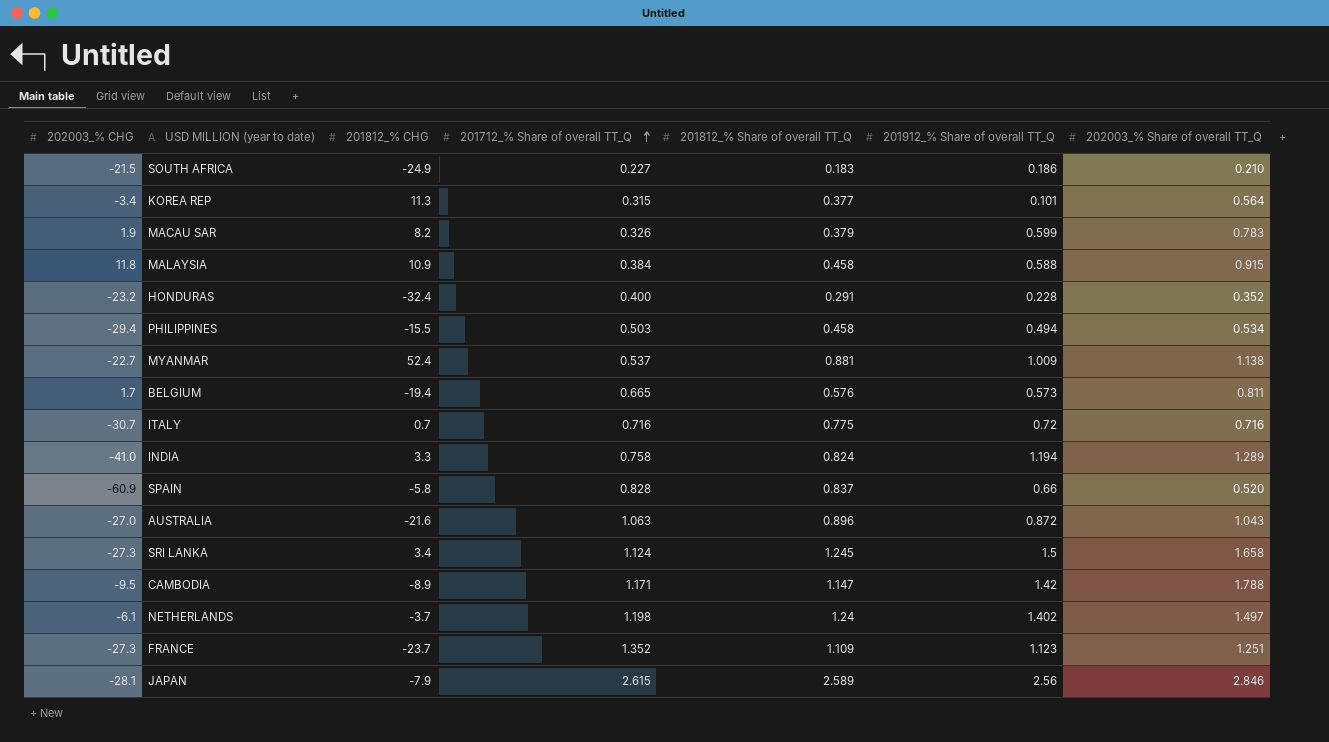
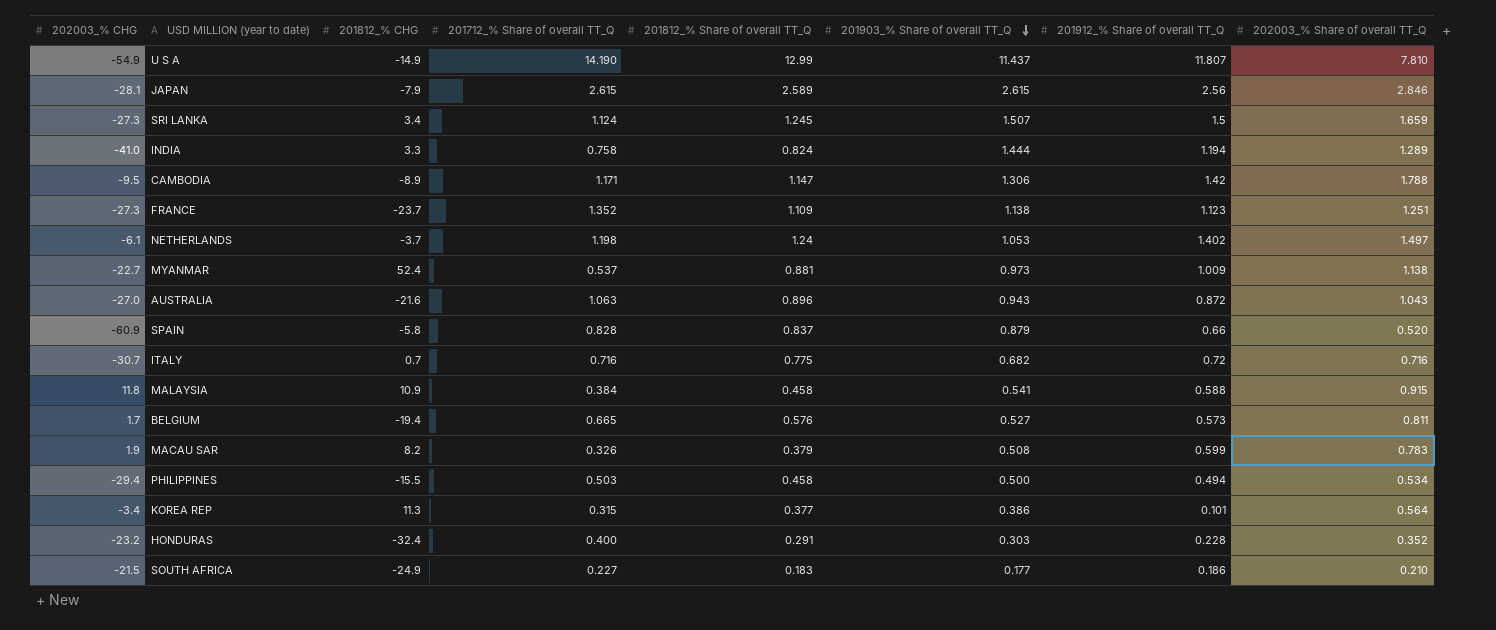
row order: 201712_% Share of overall TT_Q ascending -> 201903_% Share of overall TT_Q descending
column 201903_% Share of overall TT_Q | position: none -> 6
row U S A: none -> -54.9 | -14.9 | 14.190 | 12.99 | 11.437 | 11.807 | 7.810
SRI LANKA | 202003_% Share of overall TT_Q: 1.658 -> 1.659

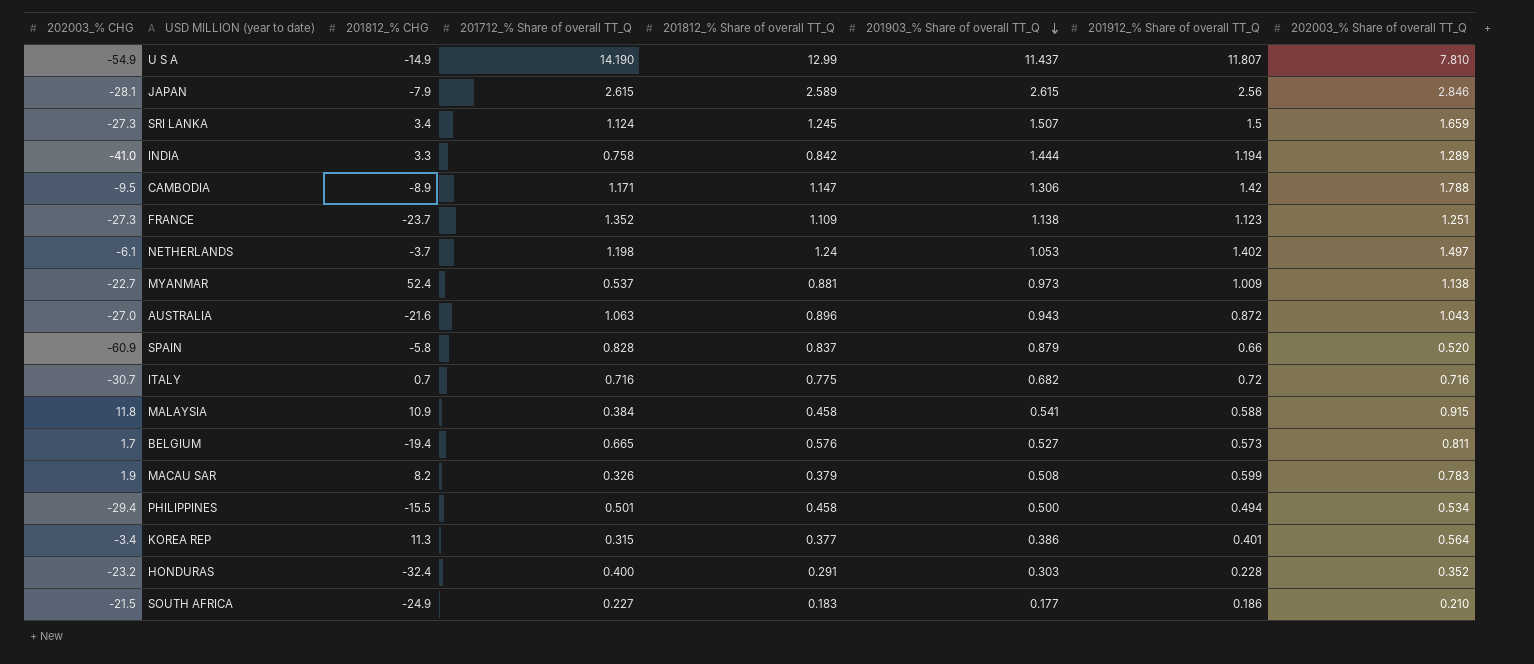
INDIA | 201812_% Share of overall TT_Q: 0.824 -> 0.842
PHILIPPINES | 201712_% Share of overall TT_Q: 0.503 -> 0.501
KOREA REP | 201912_% Share of overall TT_Q: 0.101 -> 0.401

